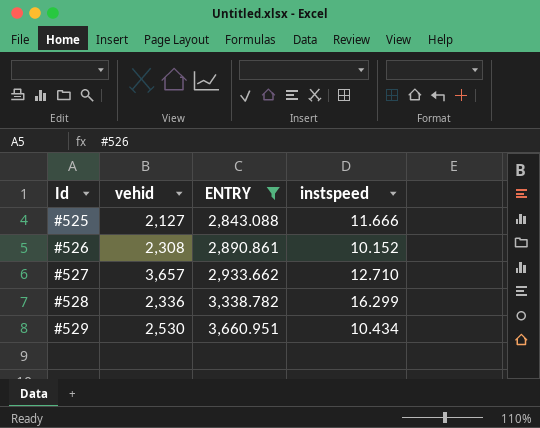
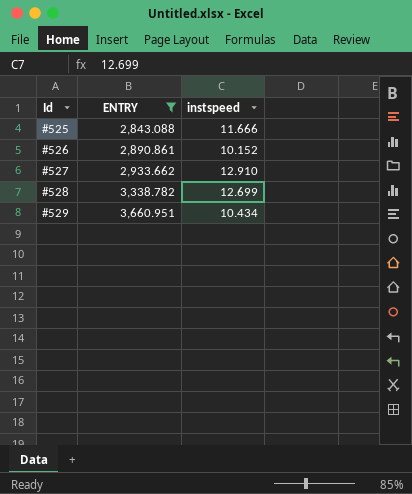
column vehid | position: 2 -> none
#527 | instspeed: 12.710 -> 12.910
#528 | instspeed: 16.299 -> 12.699

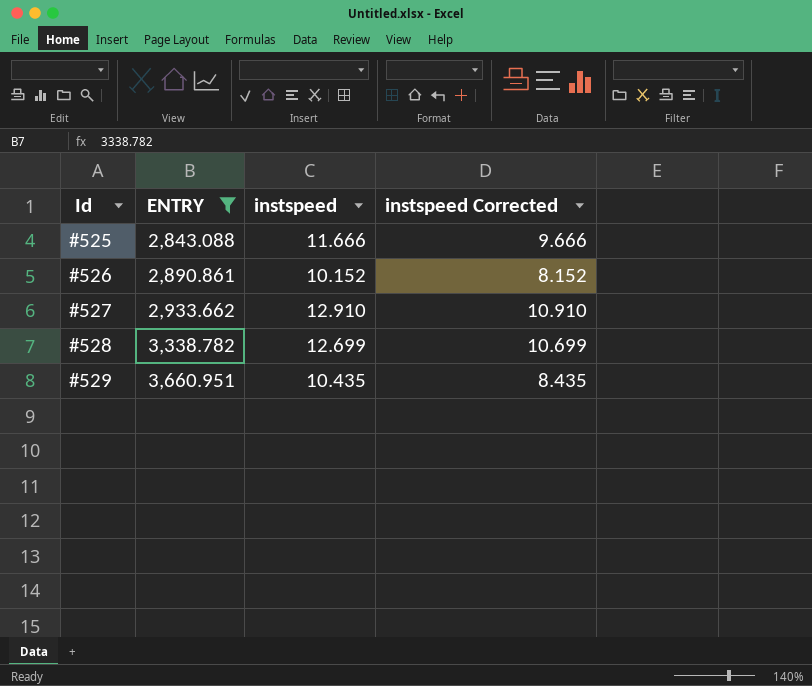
column instspeed Corrected | formula: none -> [instspeed] - 2
#529 | instspeed: 10.434 -> 10.435

